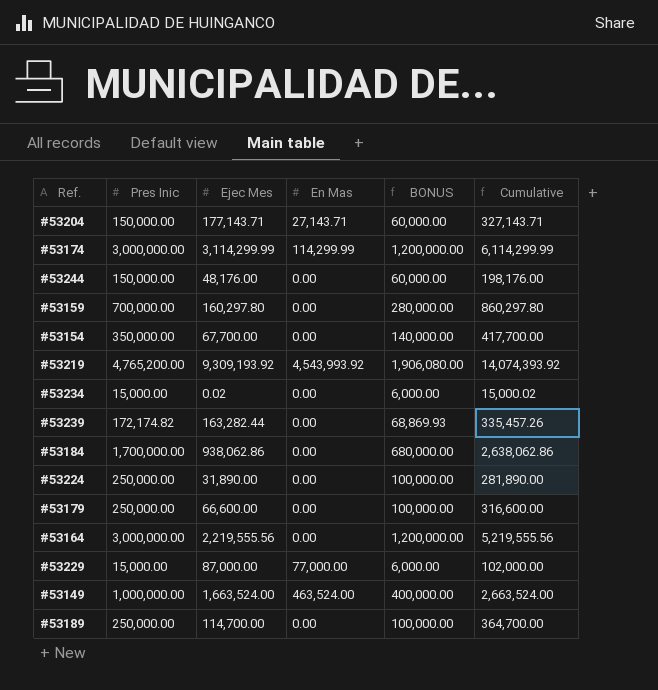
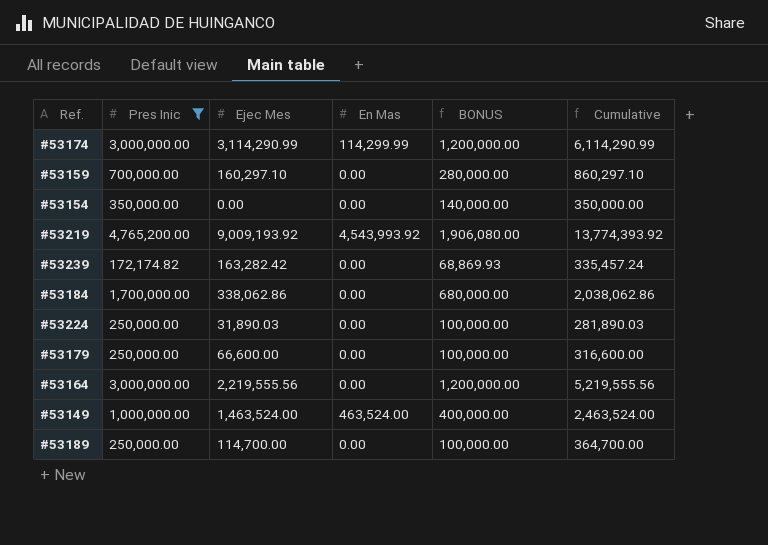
filter: none -> Pres Inic >= 172,174.82
#53174 | Ejec Mes: 3,114,299.99 -> 3,114,290.99
#53174 | Cumulative: 6,114,299.99 -> 6,114,290.99
#53159 | Ejec Mes: 160,297.80 -> 160,297.10
#53159 | Cumulative: 860,297.80 -> 860,297.10
#53154 | Ejec Mes: 67,700.00 -> 0.00
#53154 | Cumulative: 417,700.00 -> 350,000.00
#53219 | Ejec Mes: 9,309,193.92 -> 9,009,193.92
#53219 | Cumulative: 14,074,393.92 -> 13,774,393.92
#53239 | Ejec Mes: 163,282.44 -> 163,282.42
#53239 | Cumulative: 335,457.26 -> 335,457.24
#53184 | Ejec Mes: 938,062.86 -> 338,062.86
#53184 | Cumulative: 2,638,062.86 -> 2,038,062.86
#53224 | Ejec Mes: 31,890.00 -> 31,890.03
#53224 | Cumulative: 281,890.00 -> 281,890.03
#53149 | Ejec Mes: 1,663,524.00 -> 1,463,524.00
#53149 | Cumulative: 2,663,524.00 -> 2,463,524.00

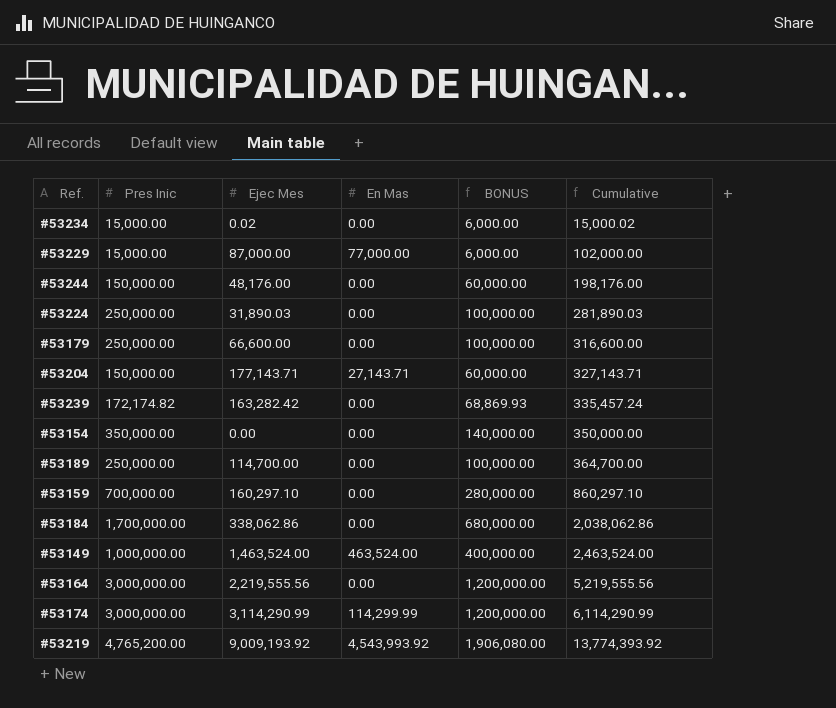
filter: Pres Inic >= 172,174.82 -> none
row order: none -> Cumulative ascending

